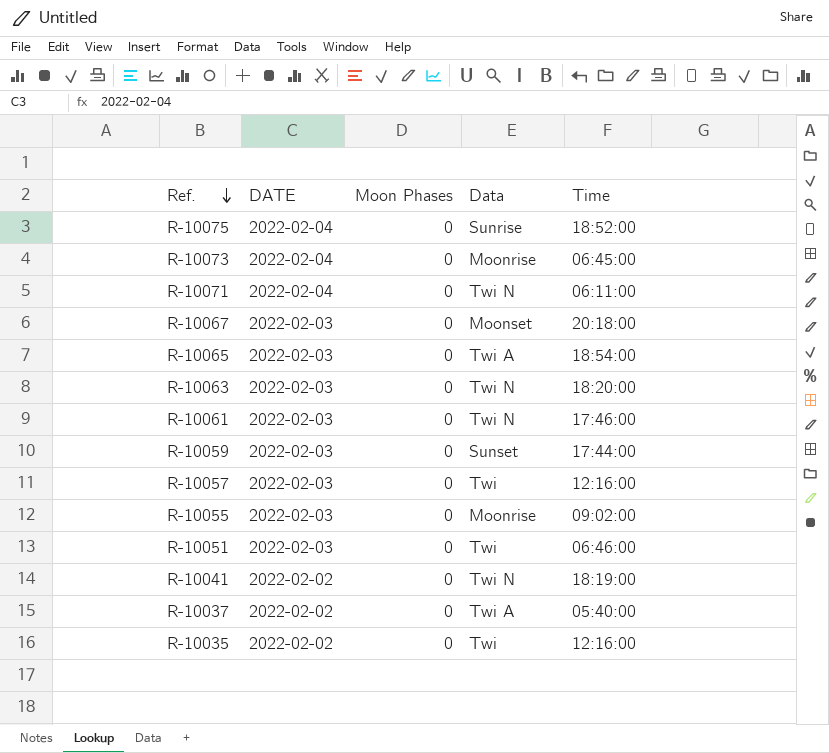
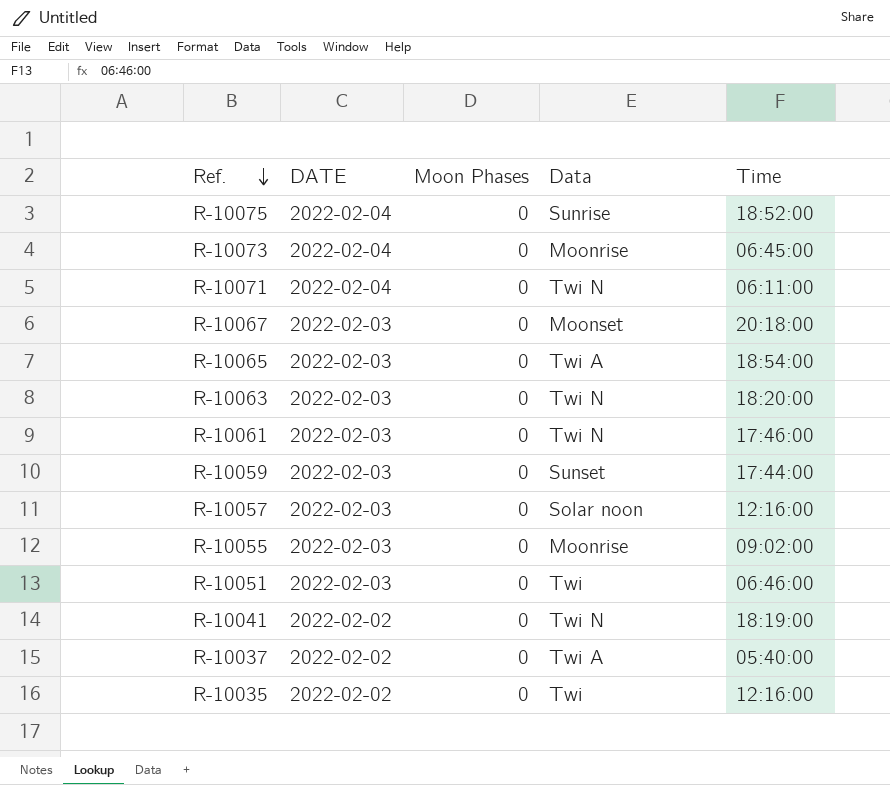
R-10057 | Data: Twi -> Solar noon

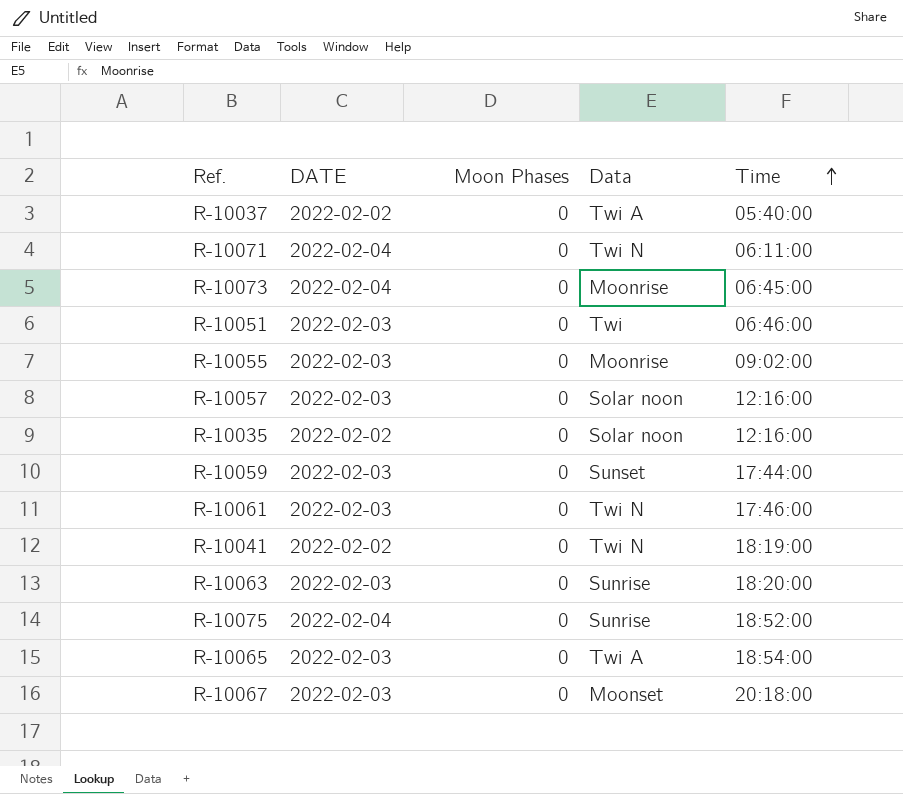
row order: Ref. descending -> Time ascending
R-10035 | Data: Twi -> Solar noon
R-10063 | Data: Twi N -> Sunrise

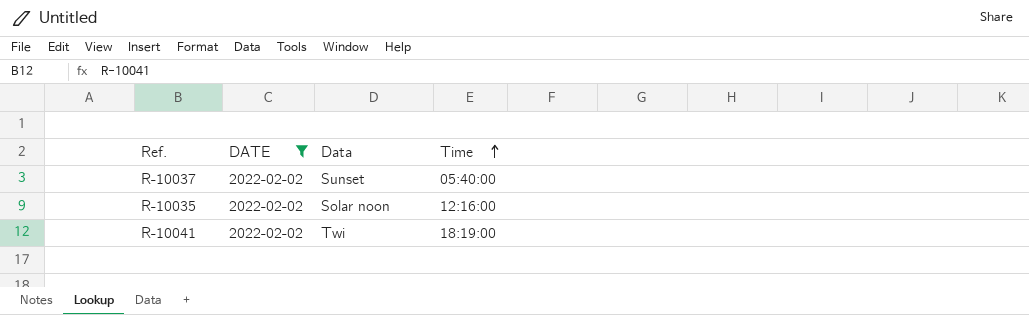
filter: none -> DATE = 2022-02-02
column Moon Phases | position: 3 -> none
R-10037 | Data: Twi A -> Sunset
R-10041 | Data: Twi N -> Twi

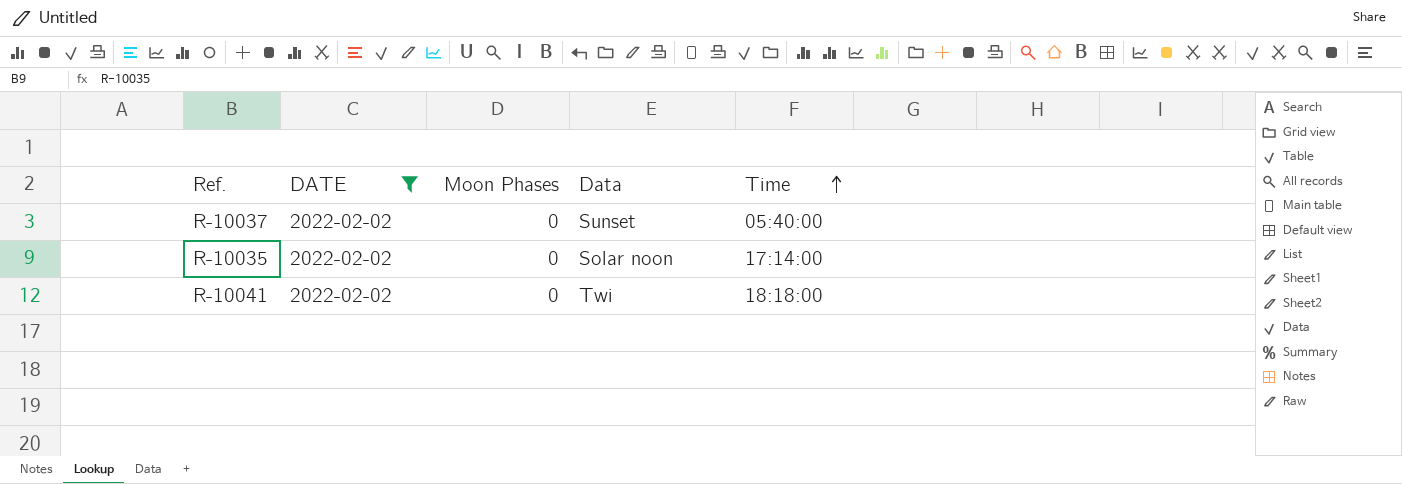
column Moon Phases | position: none -> 3
R-10035 | Time: 12:16:00 -> 17:14:00
R-10041 | Time: 18:19:00 -> 18:18:00

